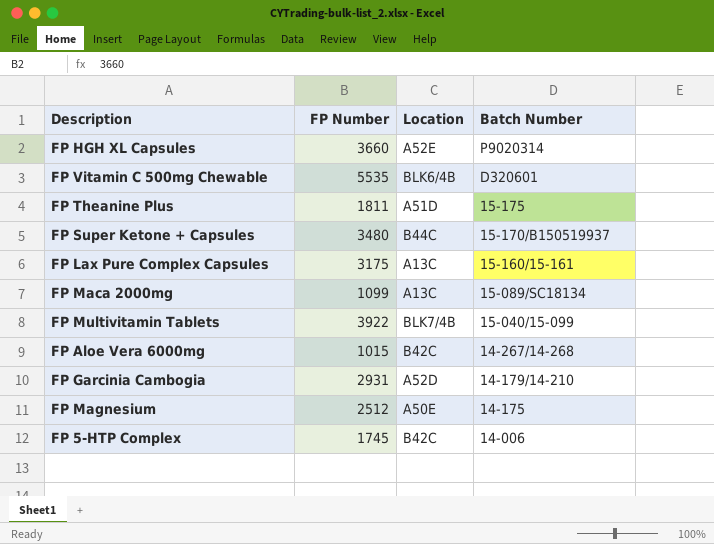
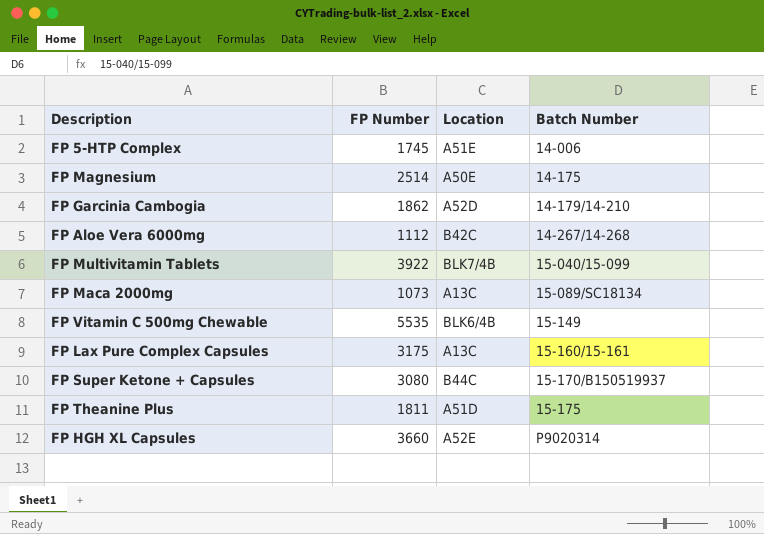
row order: Batch Number descending -> Batch Number ascending
FP 5-HTP Complex | Location: B42C -> A51E
FP Magnesium | FP Number: 2512 -> 2514
FP Garcinia Cambogia | FP Number: 2931 -> 1862
FP Aloe Vera 6000mg | FP Number: 1015 -> 1112
FP Maca 2000mg | FP Number: 1099 -> 1073
FP Vitamin C 500mg Chewable | Batch Number: D320601 -> 15-149
FP Super Ketone + Capsules | FP Number: 3480 -> 3080

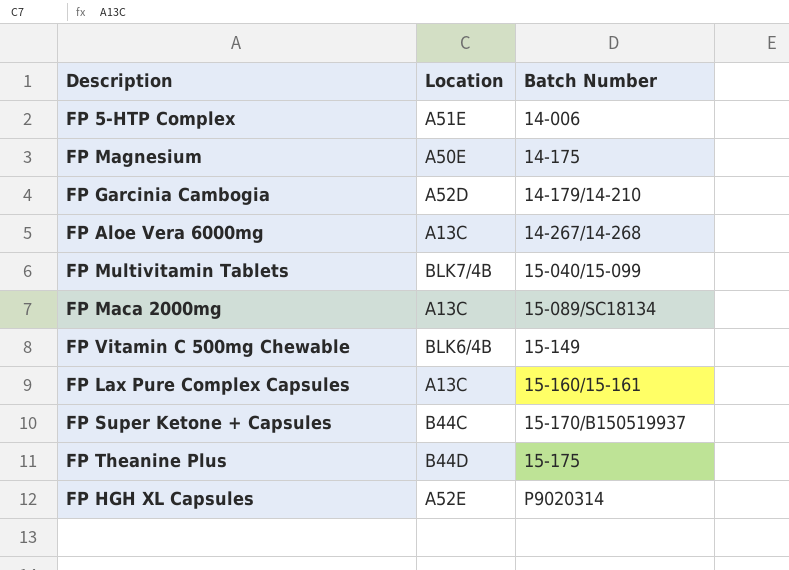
column FP Number | position: 2 -> none
FP Aloe Vera 6000mg | Location: B42C -> A13C
FP Theanine Plus | Location: A51D -> B44D

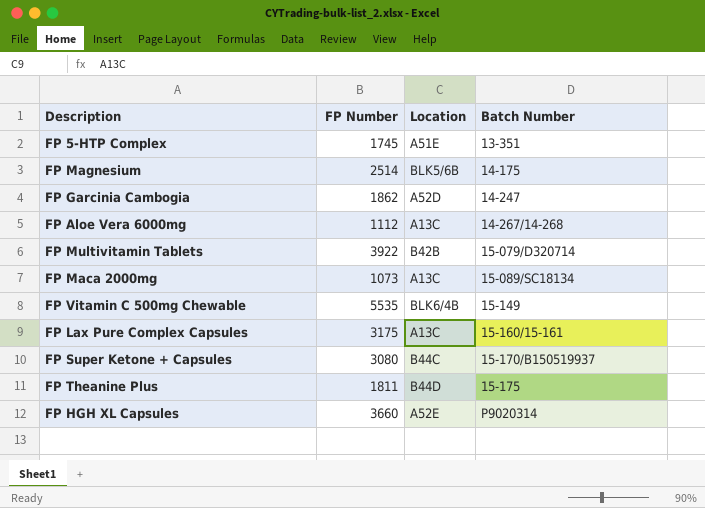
column FP Number | position: none -> 2
FP 5-HTP Complex | Batch Number: 14-006 -> 13-351
FP Magnesium | Location: A50E -> BLK5/6B
FP Garcinia Cambogia | Batch Number: 14-179/14-210 -> 14-247
FP Multivitamin Tablets | Location: BLK7/4B -> B42B
FP Multivitamin Tablets | Batch Number: 15-040/15-099 -> 15-079/D320714

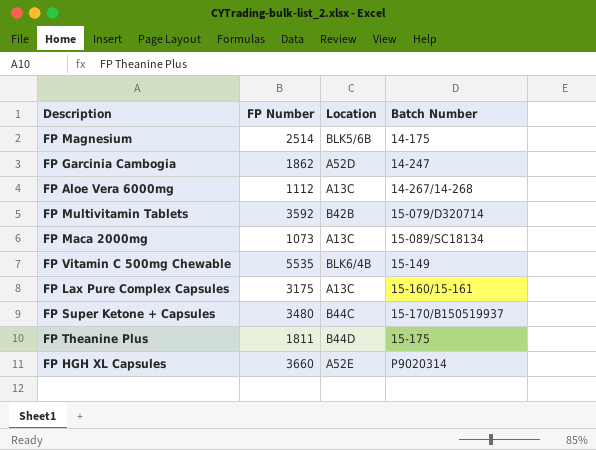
row FP 5-HTP Complex: 1745 | A51E | 13-351 -> none
FP Multivitamin Tablets | FP Number: 3922 -> 3592
FP Super Ketone + Capsules | FP Number: 3080 -> 3480

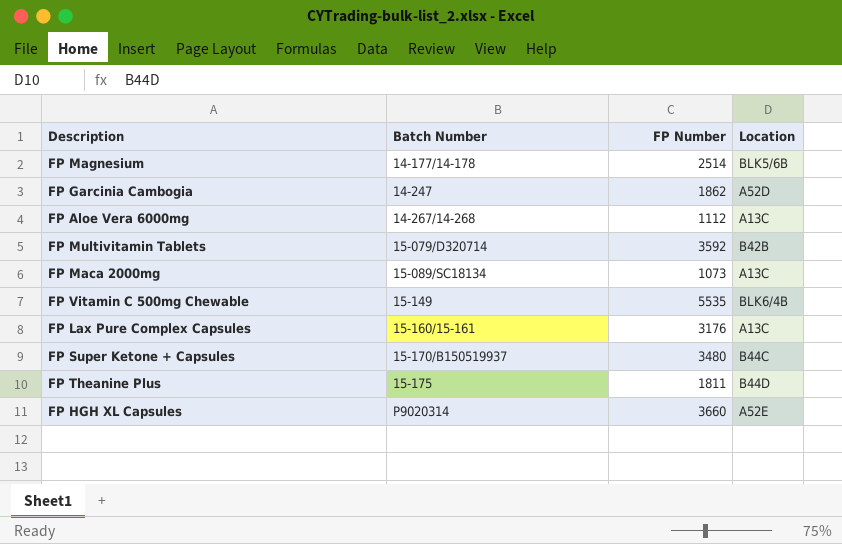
column Batch Number | position: 4 -> 2
FP Magnesium | Batch Number: 14-175 -> 14-177/14-178
FP Lax Pure Complex Capsules | FP Number: 3175 -> 3176

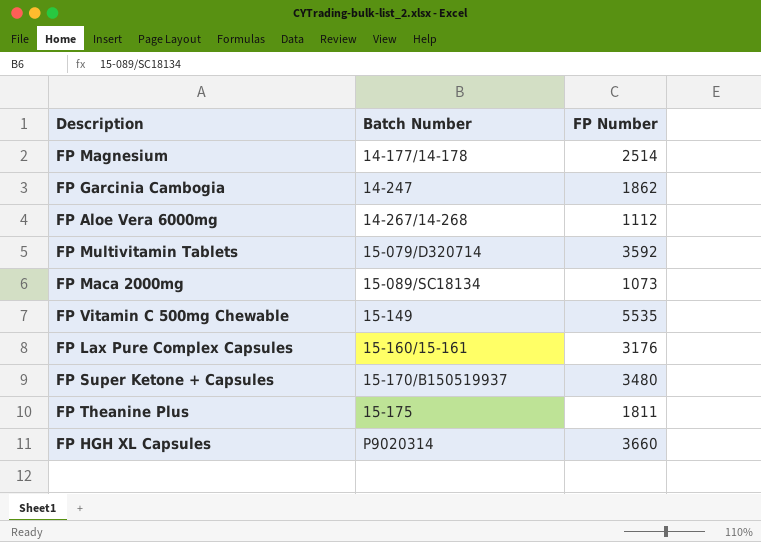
column Location | position: 4 -> none

